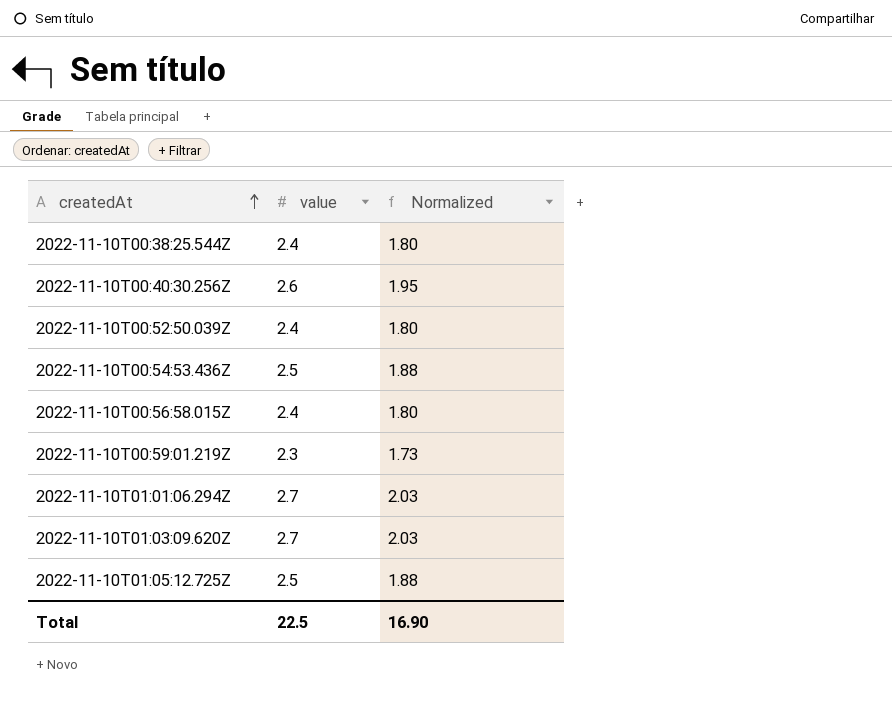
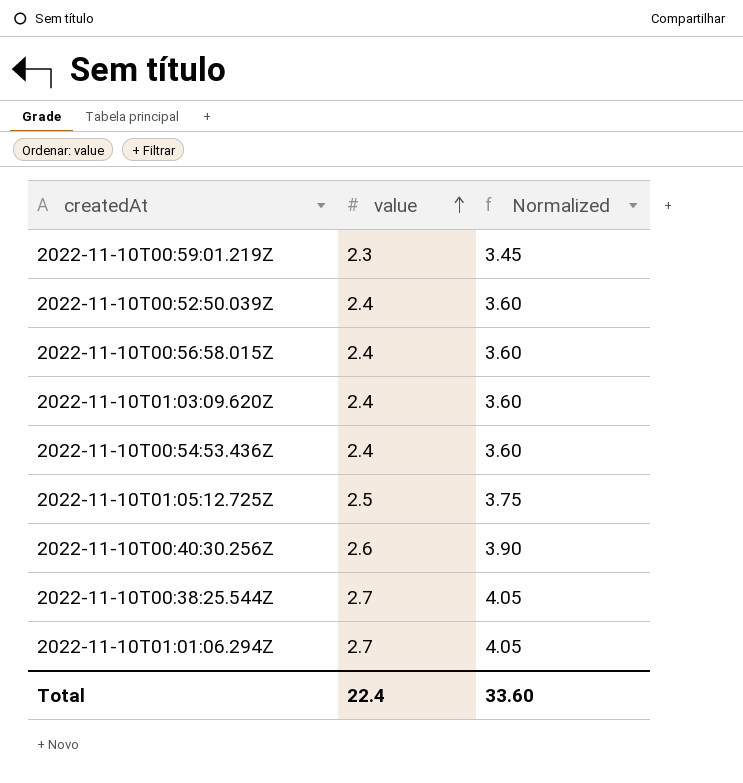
row order: createdAt ascending -> value ascending
column Normalized | formula: [value] * 0.75 -> [value] * 1.5
2022-11-10T01:03:09.620Z | value: 2.7 -> 2.4
2022-11-10T00:54:53.436Z | value: 2.5 -> 2.4
2022-11-10T00:38:25.544Z | value: 2.4 -> 2.7
Total | value: 22.5 -> 22.4
Total | Normalized: 16.90 -> 33.60

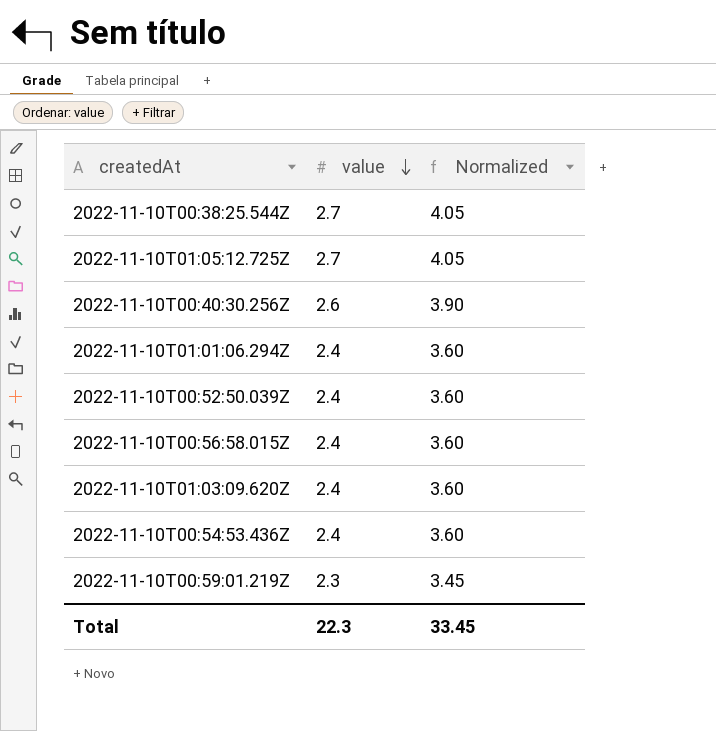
row order: value ascending -> value descending
2022-11-10T01:05:12.725Z | value: 2.5 -> 2.7
2022-11-10T01:05:12.725Z | Normalized: 3.75 -> 4.05
2022-11-10T01:01:06.294Z | value: 2.7 -> 2.4
2022-11-10T01:01:06.294Z | Normalized: 4.05 -> 3.60
Total | value: 22.4 -> 22.3
Total | Normalized: 33.60 -> 33.45

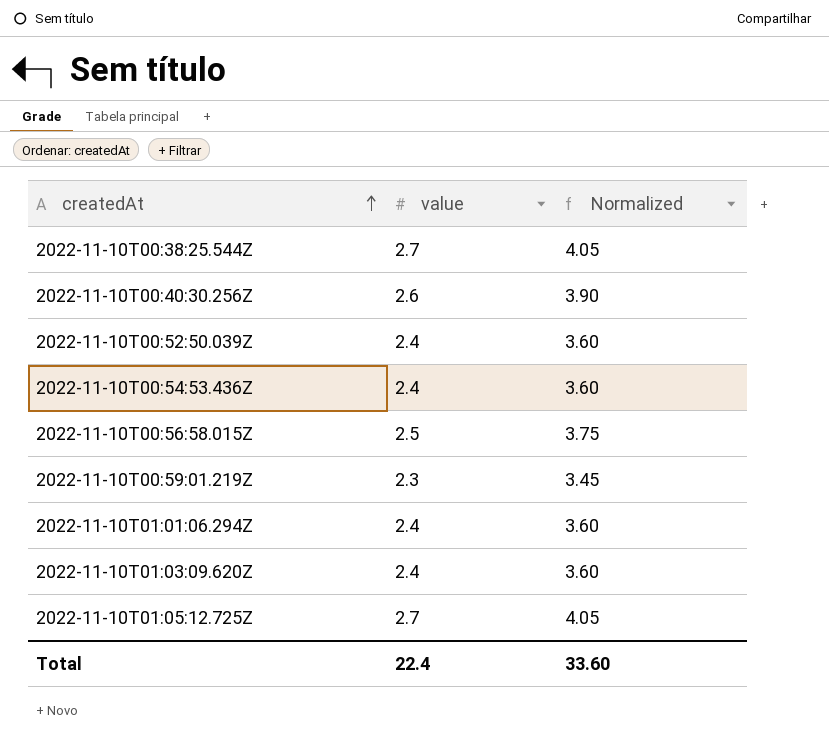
row order: value descending -> createdAt ascending
2022-11-10T00:56:58.015Z | value: 2.4 -> 2.5
2022-11-10T00:56:58.015Z | Normalized: 3.60 -> 3.75
Total | value: 22.3 -> 22.4
Total | Normalized: 33.45 -> 33.60

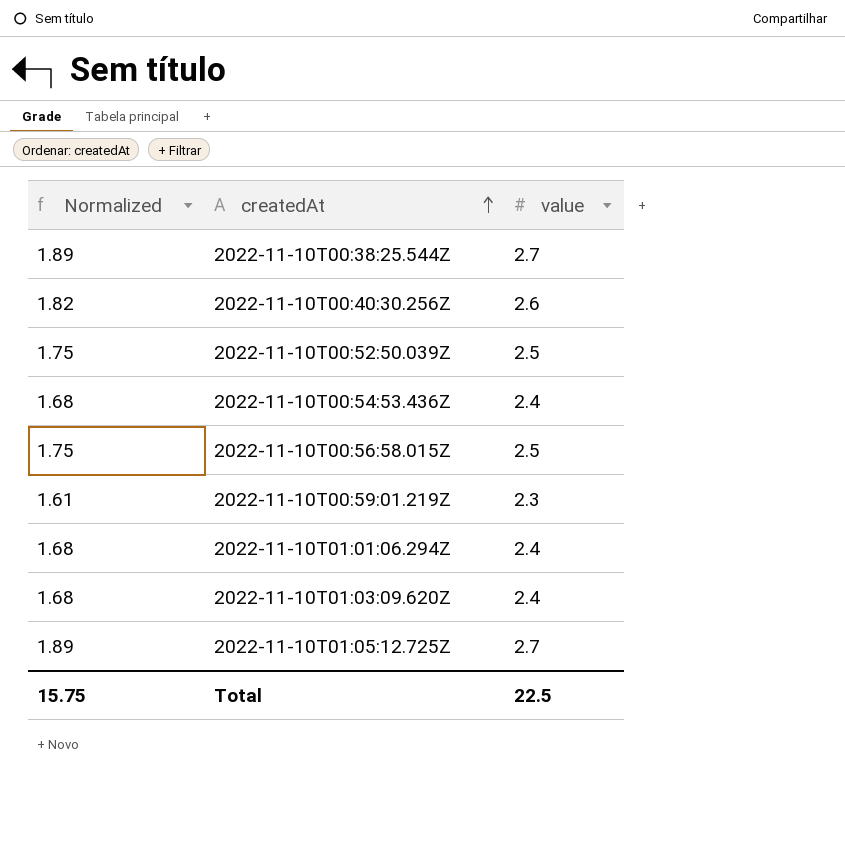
column Normalized | formula: [value] * 1.5 -> [value] * 0.7
column Normalized | position: 3 -> 1
2022-11-10T00:52:50.039Z | value: 2.4 -> 2.5
Total | Normalized: 33.60 -> 15.75
Total | value: 22.4 -> 22.5

